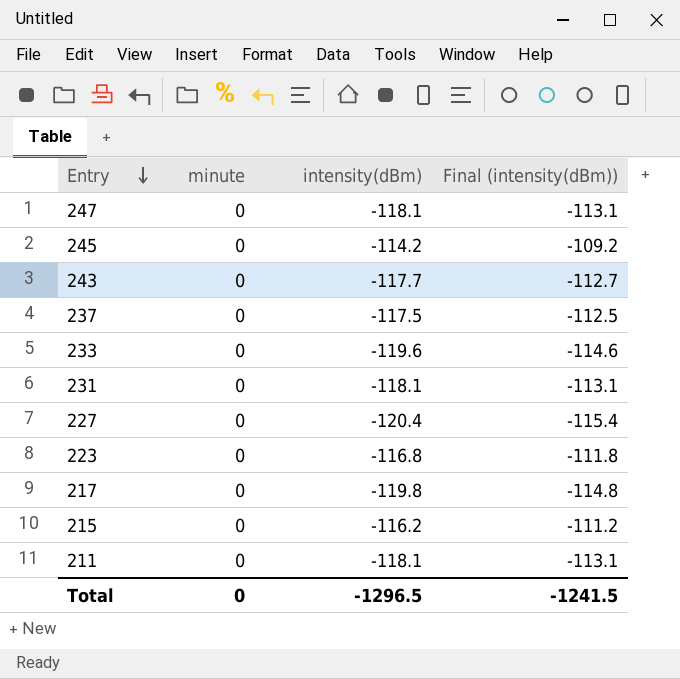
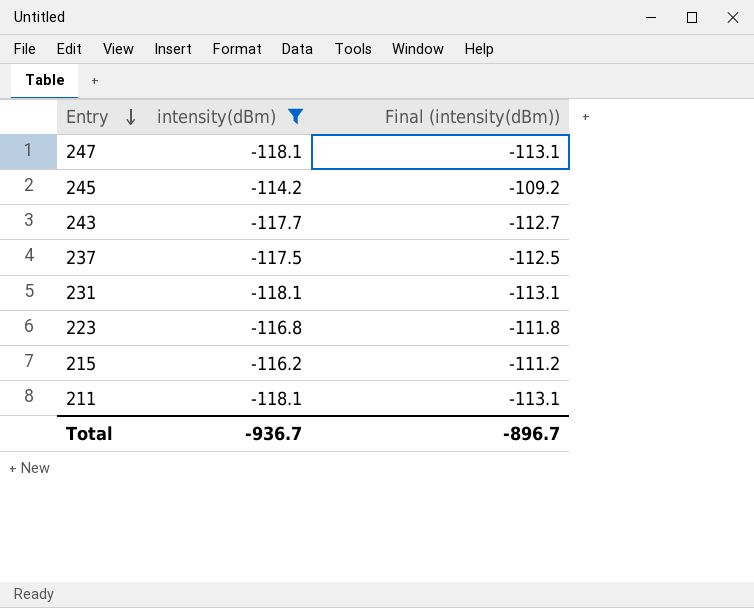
filter: none -> intensity(dBm) >= -118.1
column minute | position: 2 -> none
Total | intensity(dBm): -1296.5 -> -936.7
Total | Final (intensity(dBm)): -1241.5 -> -896.7

